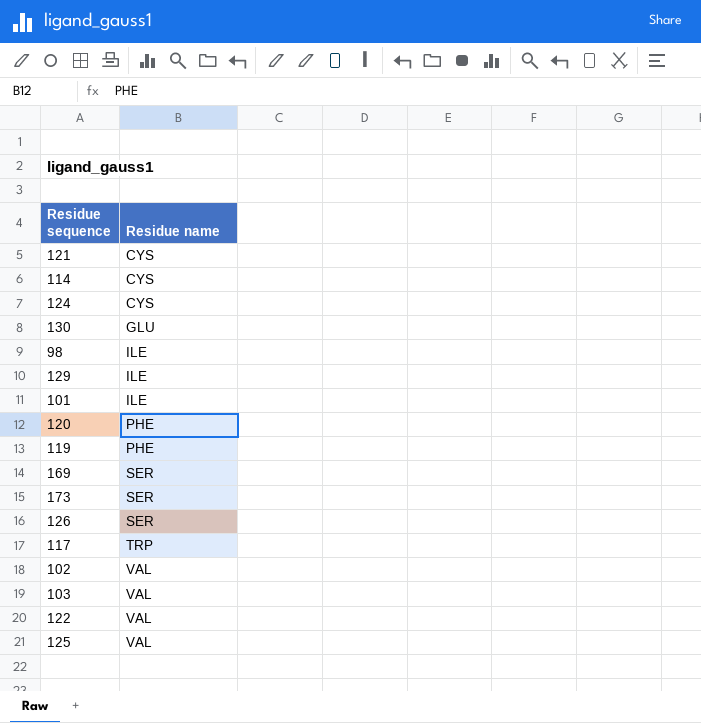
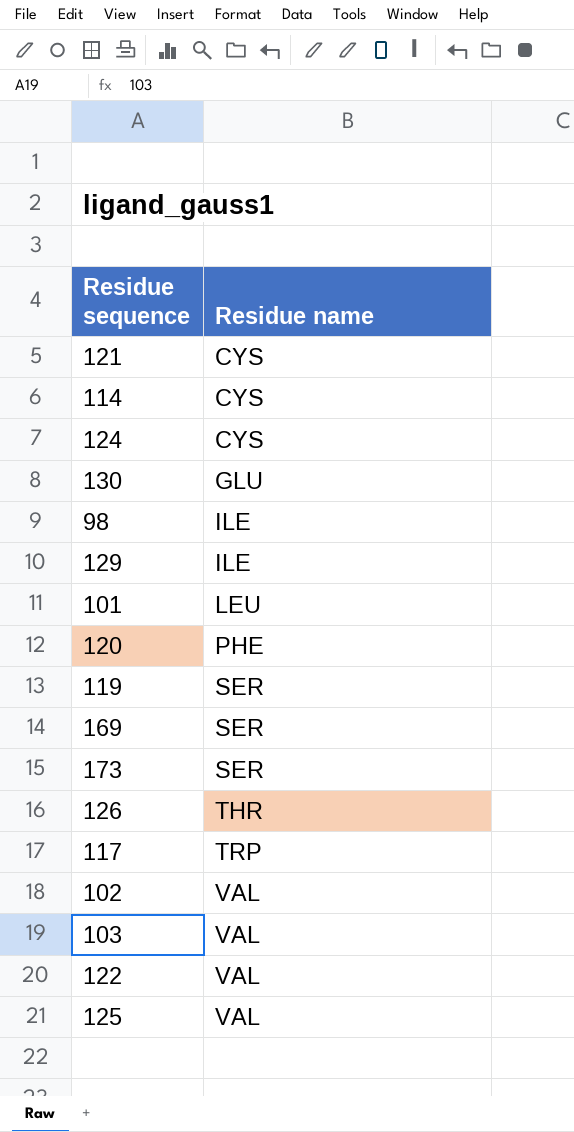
101 | Residue name: ILE -> LEU
119 | Residue name: PHE -> SER
126 | Residue name: SER -> THR

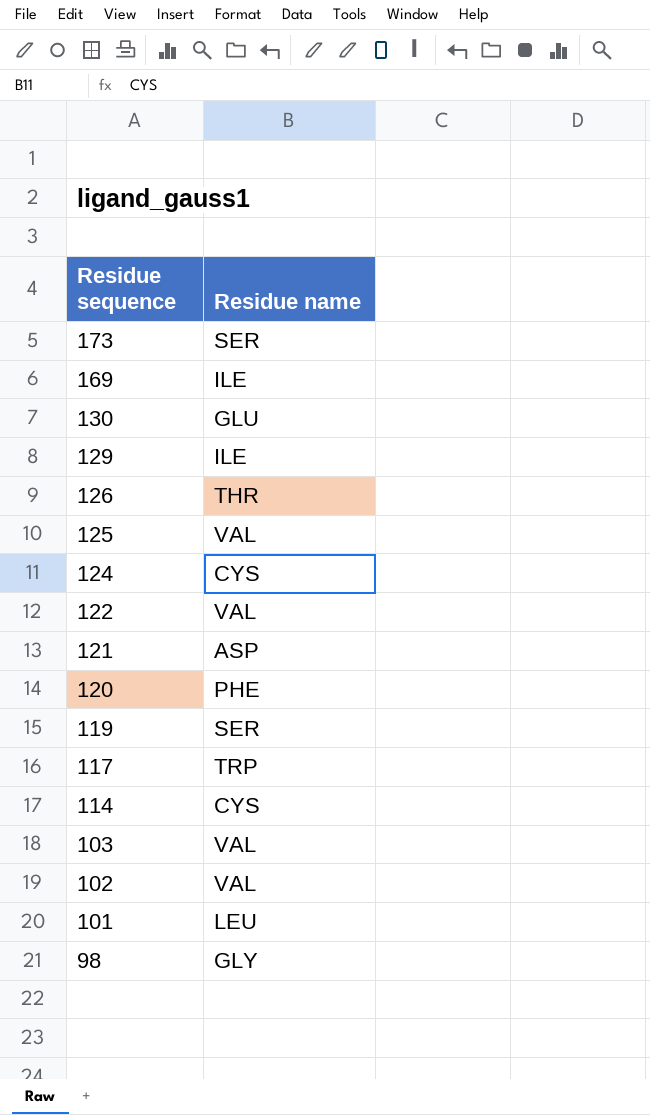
row order: Residue name ascending -> Residue sequence descending
169 | Residue name: SER -> ILE
121 | Residue name: CYS -> ASP
98 | Residue name: ILE -> GLY

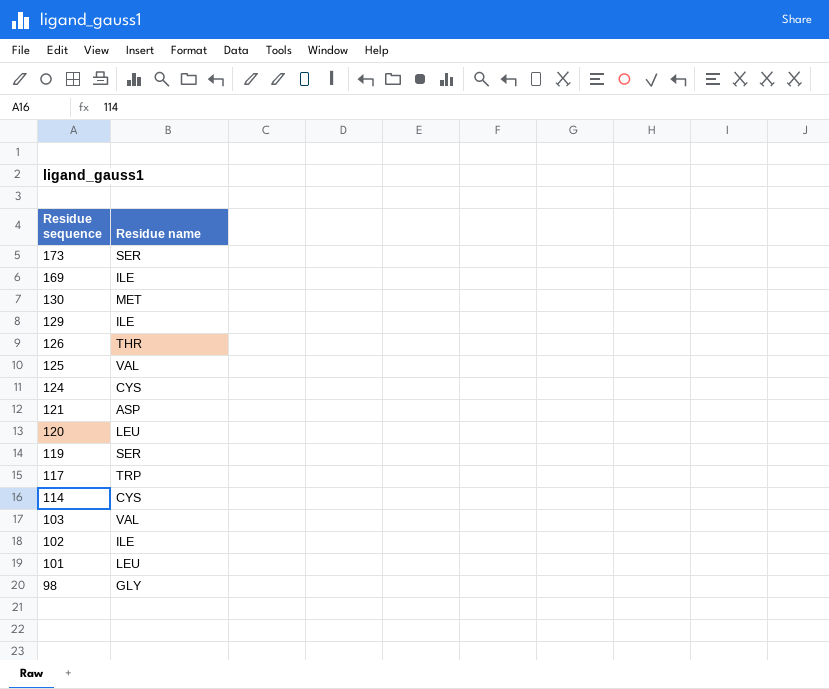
row 122: VAL -> none
130 | Residue name: GLU -> MET
120 | Residue name: PHE -> LEU
102 | Residue name: VAL -> ILE

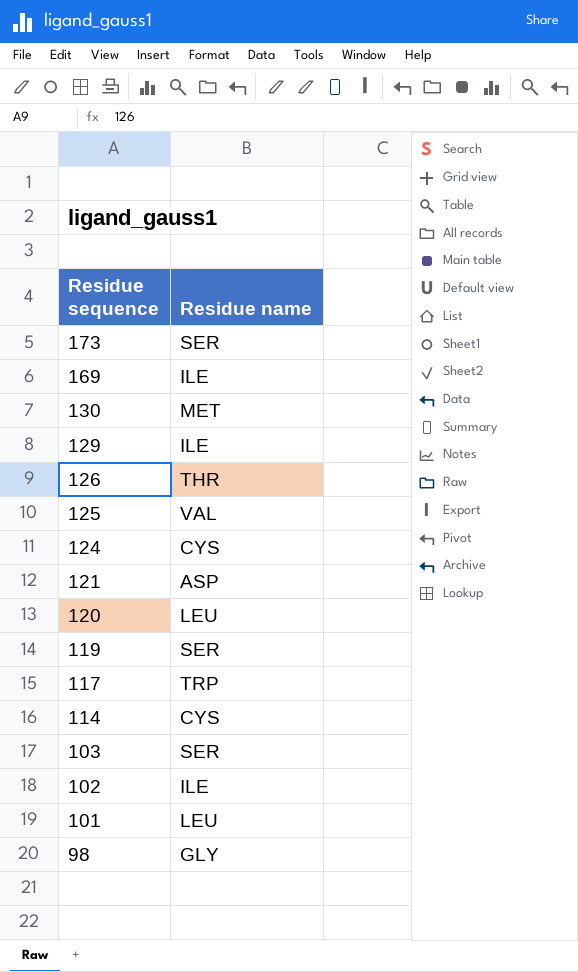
103 | Residue name: VAL -> SER

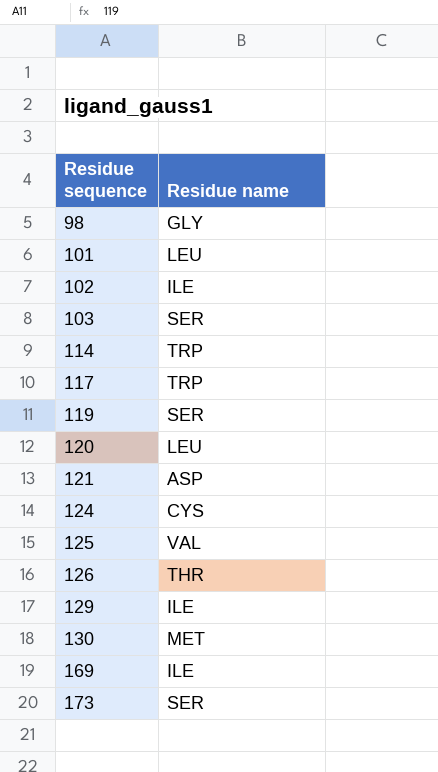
row order: Residue sequence descending -> Residue sequence ascending
114 | Residue name: CYS -> TRP

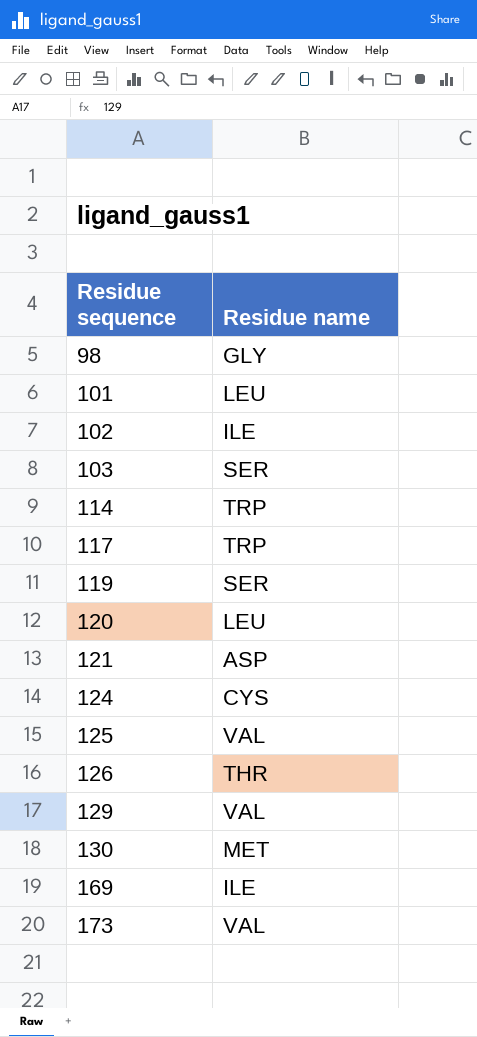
129 | Residue name: ILE -> VAL
173 | Residue name: SER -> VAL

